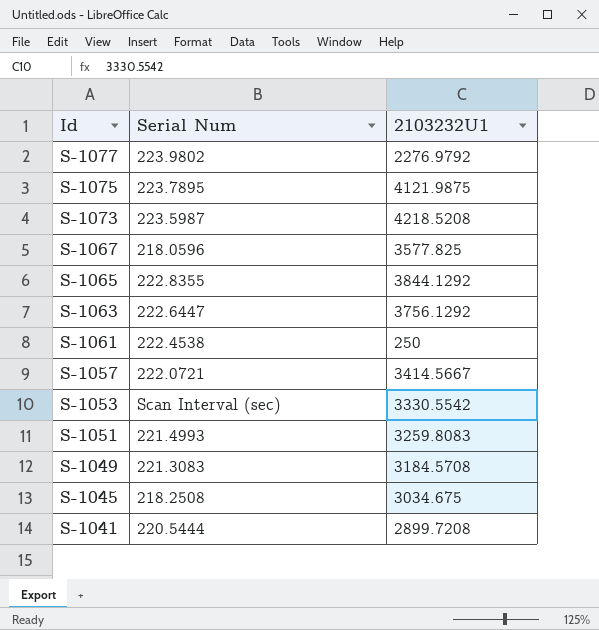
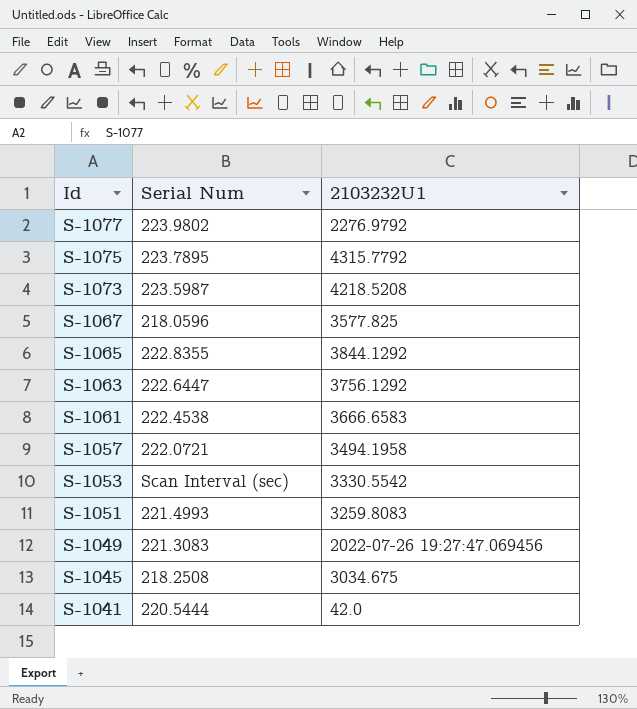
S-1075 | 2103232U1: 4121.9875 -> 4315.7792
S-1061 | 2103232U1: 250 -> 3666.6583
S-1057 | 2103232U1: 3414.5667 -> 3494.1958
S-1049 | 2103232U1: 3184.5708 -> 2022-07-26 19:27:47.069456
S-1041 | 2103232U1: 2899.7208 -> 42.0

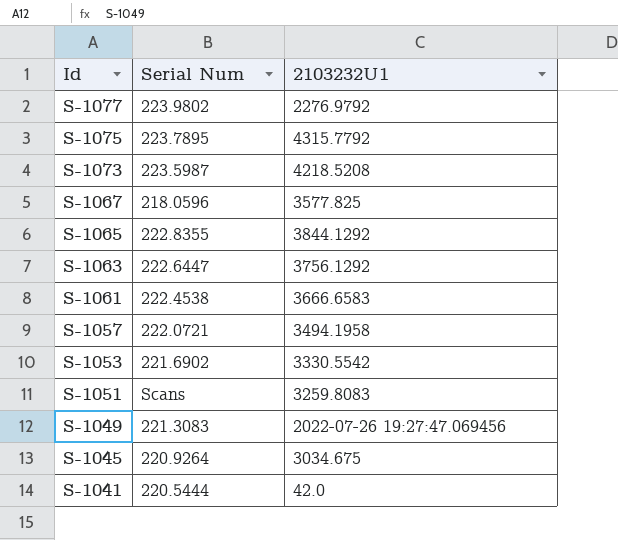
S-1053 | Serial Num: Scan Interval (sec) -> 221.6902
S-1051 | Serial Num: 221.4993 -> Scans
S-1045 | Serial Num: 218.2508 -> 220.9264

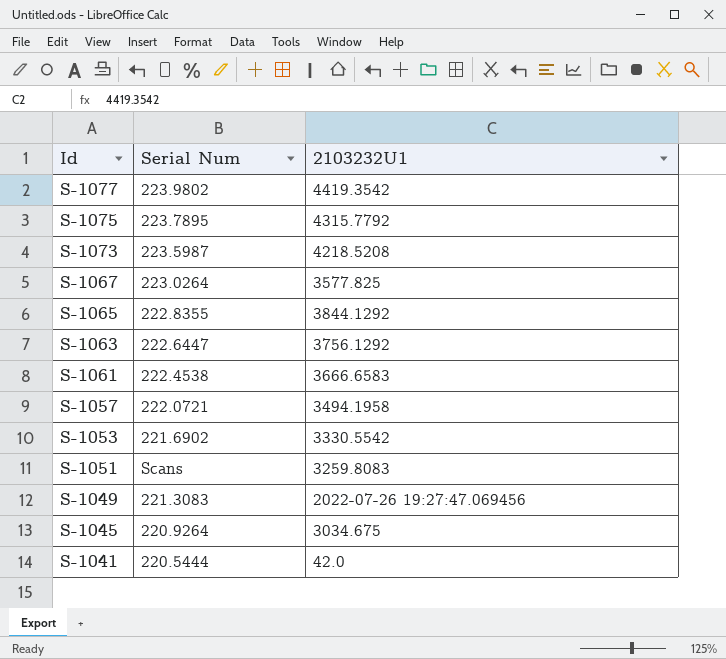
S-1077 | 2103232U1: 2276.9792 -> 4419.3542
S-1067 | Serial Num: 218.0596 -> 223.0264

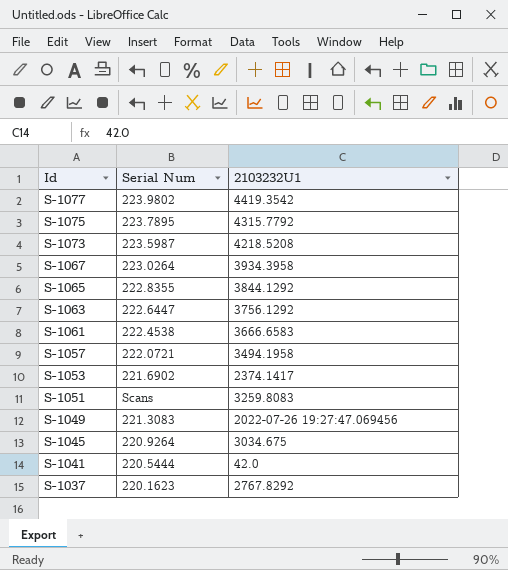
S-1067 | 2103232U1: 3577.825 -> 3934.3958
S-1053 | 2103232U1: 3330.5542 -> 2374.1417
row S-1037: none -> 220.1623 | 2767.8292

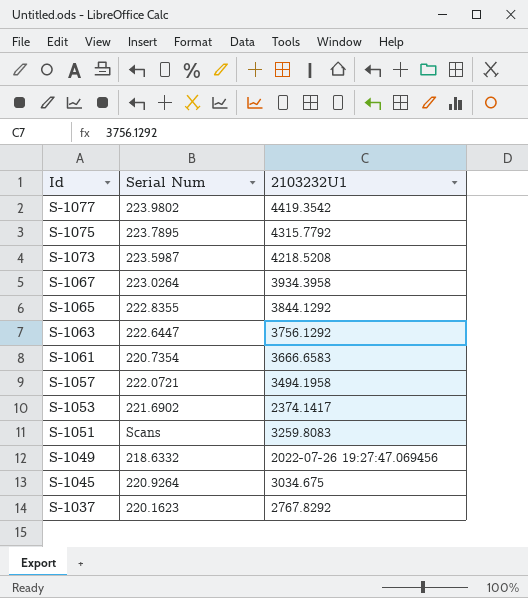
row S-1041: 220.5444 | 42.0 -> none
S-1061 | Serial Num: 222.4538 -> 220.7354
S-1049 | Serial Num: 221.3083 -> 218.6332

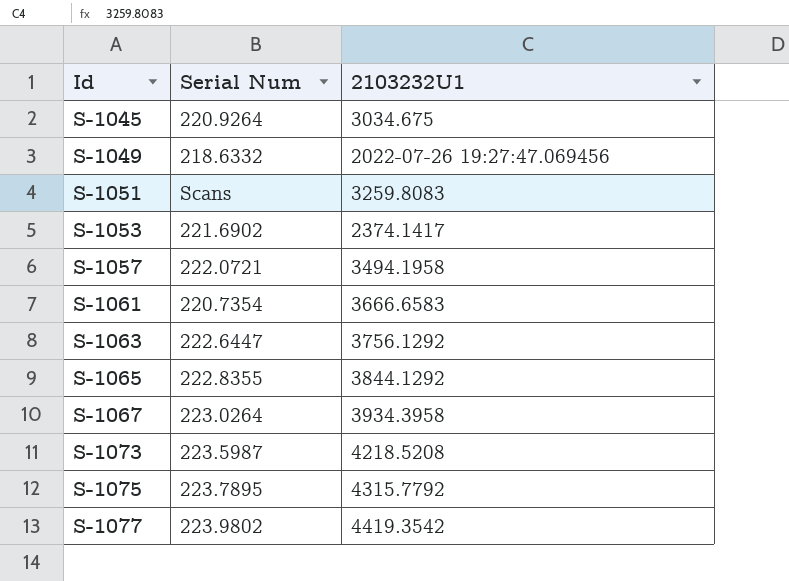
row order: Id descending -> Id ascending
row S-1037: 220.1623 | 2767.8292 -> none

